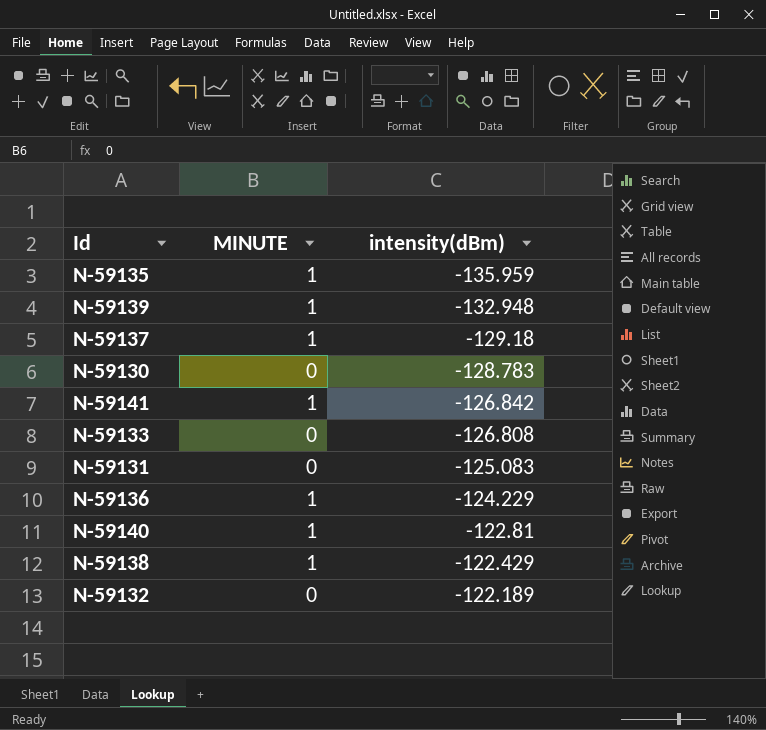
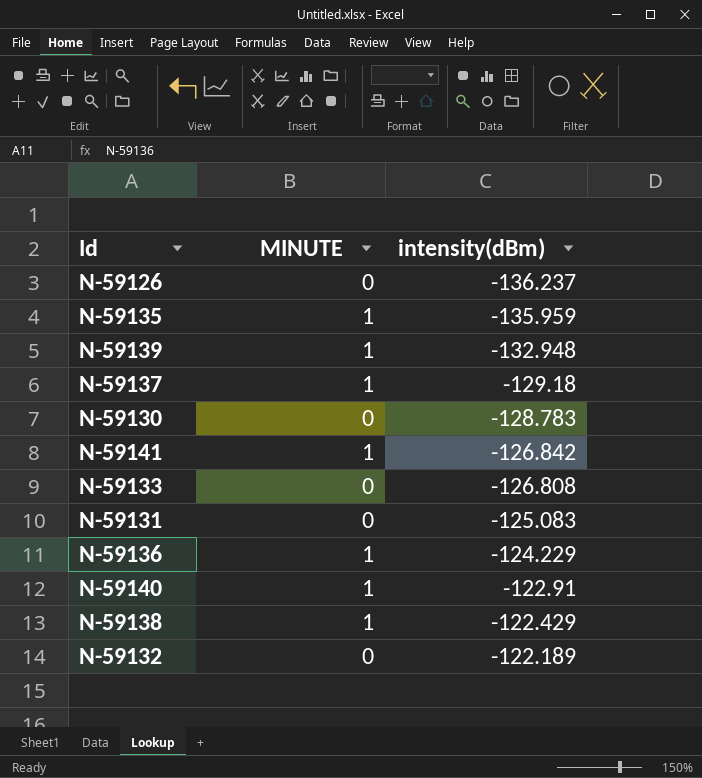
row N-59126: none -> 0 | -136.237
N-59140 | intensity(dBm): -122.81 -> -122.91

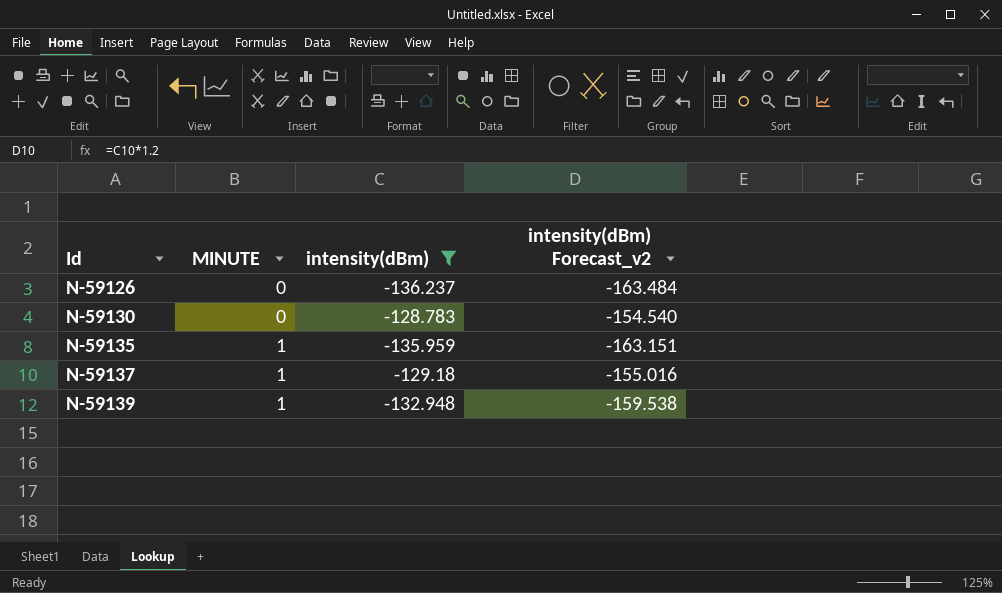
filter: none -> intensity(dBm) <= -128.783
row order: intensity(dBm) ascending -> Id ascending
column intensity(dBm) Forecast_v2 | formula: none -> [intensity(dBm)] * 1.2

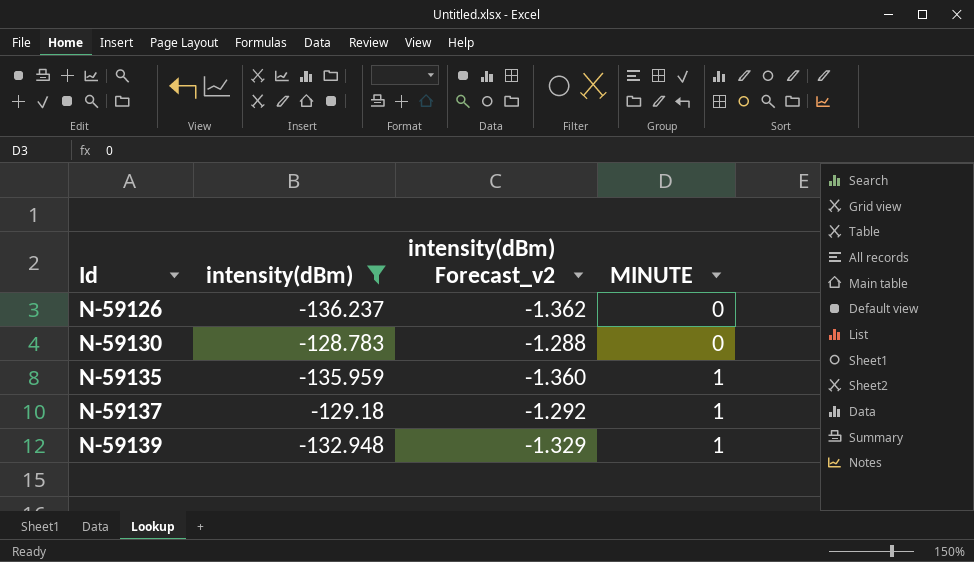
column intensity(dBm) Forecast_v2 | formula: [intensity(dBm)] * 1.2 -> [intensity(dBm)] * 0.01
column MINUTE | position: 2 -> 4

